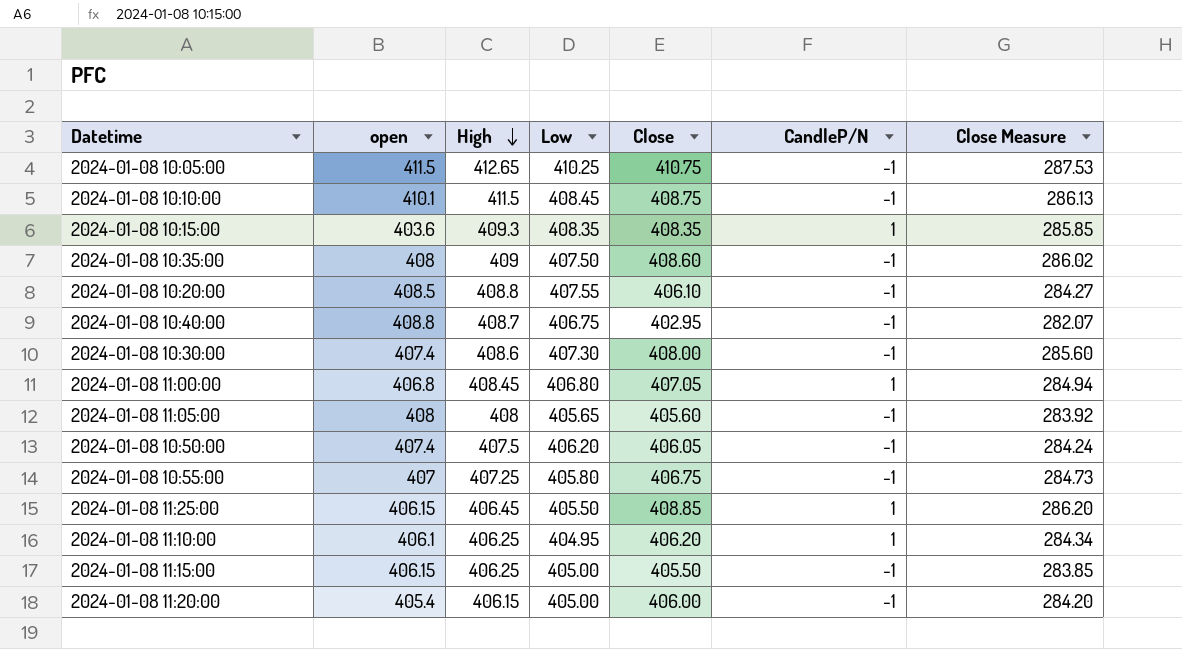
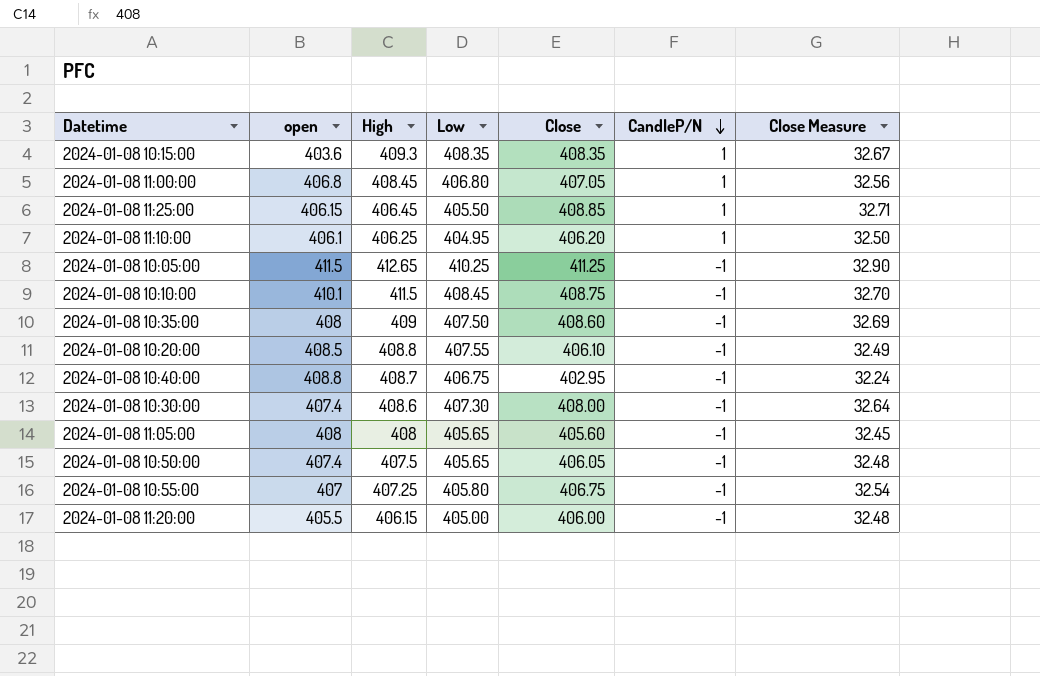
row order: High descending -> CandleP/N descending
column Close Measure | formula: [Close] * 0.7 -> [Close] * 0.08
row 2024-01-08 11:15:00: 406.15 | 406.25 | 405.00 | 405.50 | -1 | 283.85 -> none
2024-01-08 10:05:00 | Close: 410.75 -> 411.25
2024-01-08 10:50:00 | Low: 406.20 -> 405.65
2024-01-08 11:20:00 | open: 405.4 -> 405.5

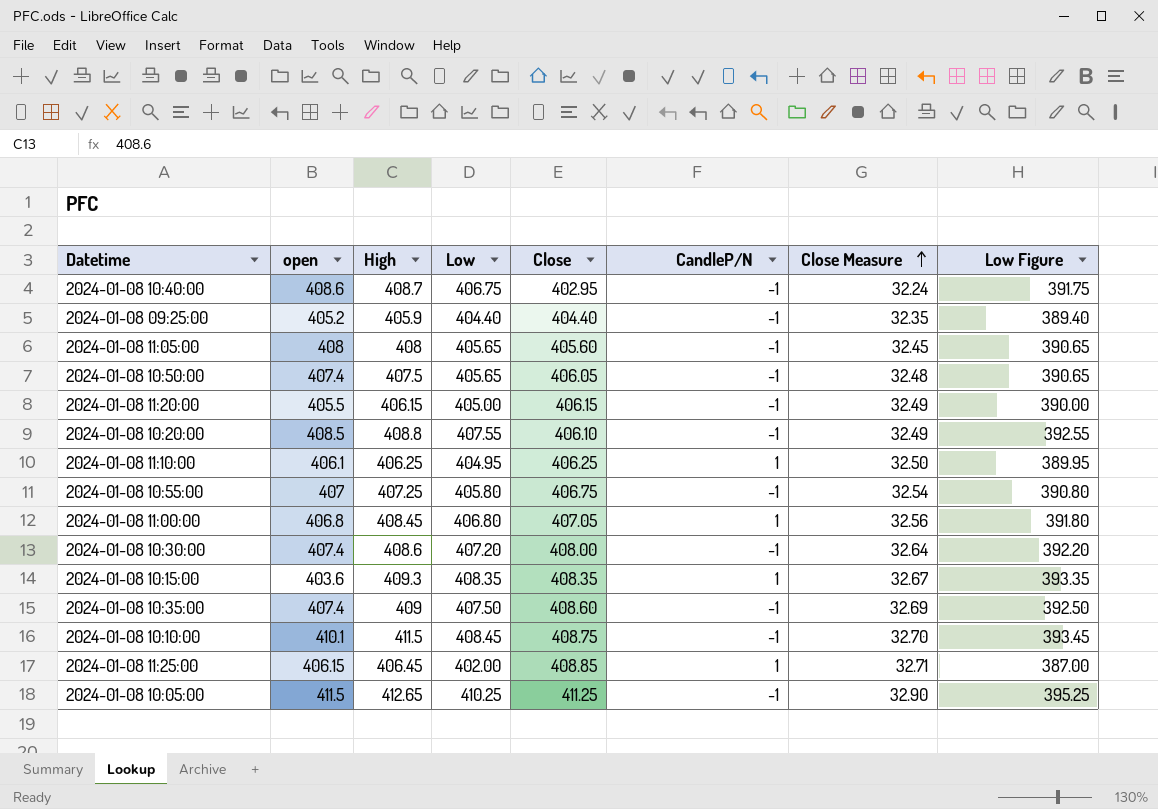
row order: CandleP/N descending -> Close Measure ascending
column Low Figure | formula: none -> [Low] - 15
2024-01-08 10:40:00 | open: 408.8 -> 408.6
row 2024-01-08 09:25:00: none -> 405.2 | 405.9 | 404.40 | 404.40 | -1 | 32.35 | 389.40
2024-01-08 11:20:00 | Close: 406.00 -> 406.15
2024-01-08 11:20:00 | Close Measure: 32.48 -> 32.49
2024-01-08 11:10:00 | Close: 406.20 -> 406.25
2024-01-08 10:30:00 | Low: 407.30 -> 407.20
2024-01-08 10:35:00 | open: 408 -> 407.4
2024-01-08 11:25:00 | Low: 405.50 -> 402.00

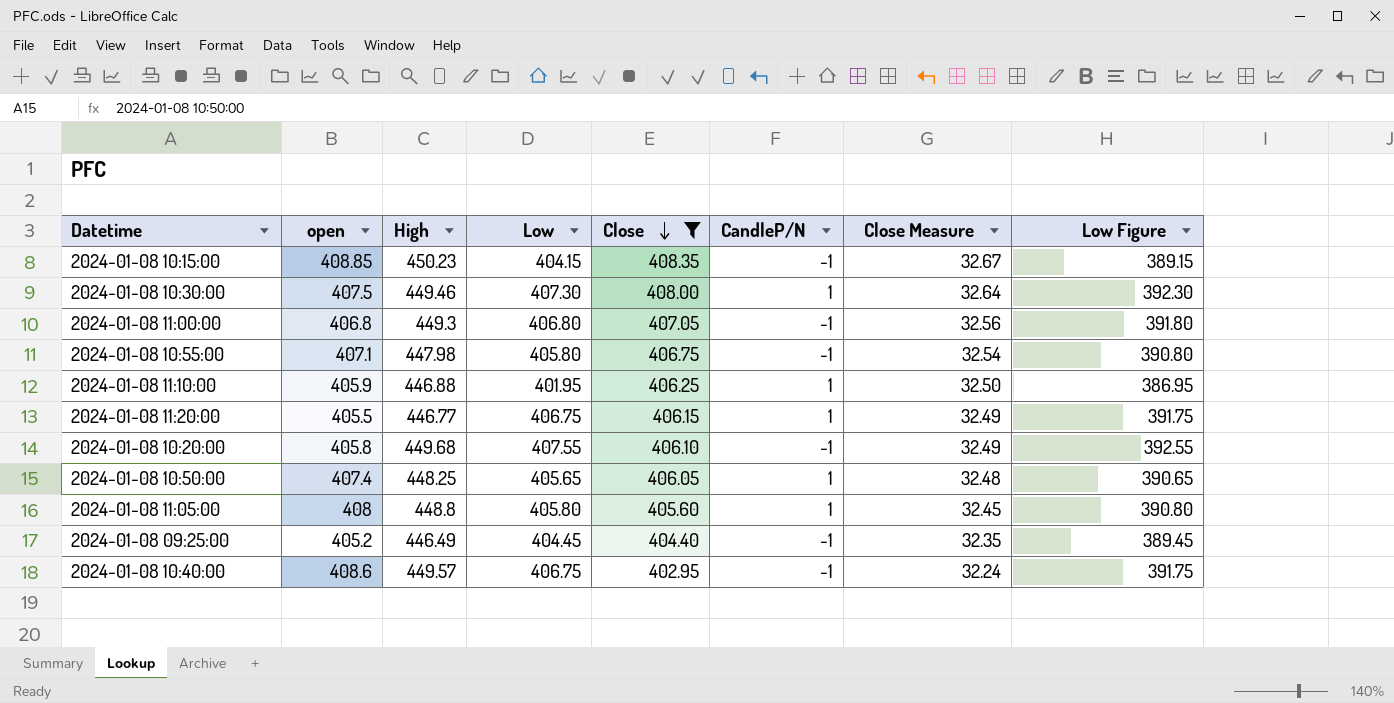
filter: none -> Close <= 408.35
row order: Close Measure ascending -> Close descending
2024-01-08 10:15:00 | open: 403.6 -> 408.85
2024-01-08 10:15:00 | High: 409.3 -> 450.23
2024-01-08 10:15:00 | Low: 408.35 -> 404.15
2024-01-08 10:15:00 | CandleP/N: 1 -> -1
2024-01-08 10:15:00 | Low Figure: 393.35 -> 389.15
2024-01-08 10:30:00 | open: 407.4 -> 407.5
2024-01-08 10:30:00 | High: 408.6 -> 449.46
2024-01-08 10:30:00 | Low: 407.20 -> 407.30
2024-01-08 10:30:00 | CandleP/N: -1 -> 1
2024-01-08 10:30:00 | Low Figure: 392.20 -> 392.30
2024-01-08 11:00:00 | High: 408.45 -> 449.3
2024-01-08 11:00:00 | CandleP/N: 1 -> -1
2024-01-08 10:55:00 | open: 407 -> 407.1
2024-01-08 10:55:00 | High: 407.25 -> 447.98
2024-01-08 11:10:00 | open: 406.1 -> 405.9
2024-01-08 11:10:00 | High: 406.25 -> 446.88
2024-01-08 11:10:00 | Low: 404.95 -> 401.95
2024-01-08 11:10:00 | Low Figure: 389.95 -> 386.95
2024-01-08 11:20:00 | High: 406.15 -> 446.77
2024-01-08 11:20:00 | Low: 405.00 -> 406.75
2024-01-08 11:20:00 | CandleP/N: -1 -> 1
2024-01-08 11:20:00 | Low Figure: 390.00 -> 391.75
2024-01-08 10:20:00 | open: 408.5 -> 405.8
2024-01-08 10:20:00 | High: 408.8 -> 449.68
2024-01-08 10:50:00 | High: 407.5 -> 448.25
2024-01-08 10:50:00 | CandleP/N: -1 -> 1
2024-01-08 11:05:00 | High: 408 -> 448.8
2024-01-08 11:05:00 | Low: 405.65 -> 405.80
2024-01-08 11:05:00 | CandleP/N: -1 -> 1
2024-01-08 11:05:00 | Low Figure: 390.65 -> 390.80
2024-01-08 09:25:00 | High: 405.9 -> 446.49
2024-01-08 09:25:00 | Low: 404.40 -> 404.45
2024-01-08 09:25:00 | Low Figure: 389.40 -> 389.45
2024-01-08 10:40:00 | High: 408.7 -> 449.57

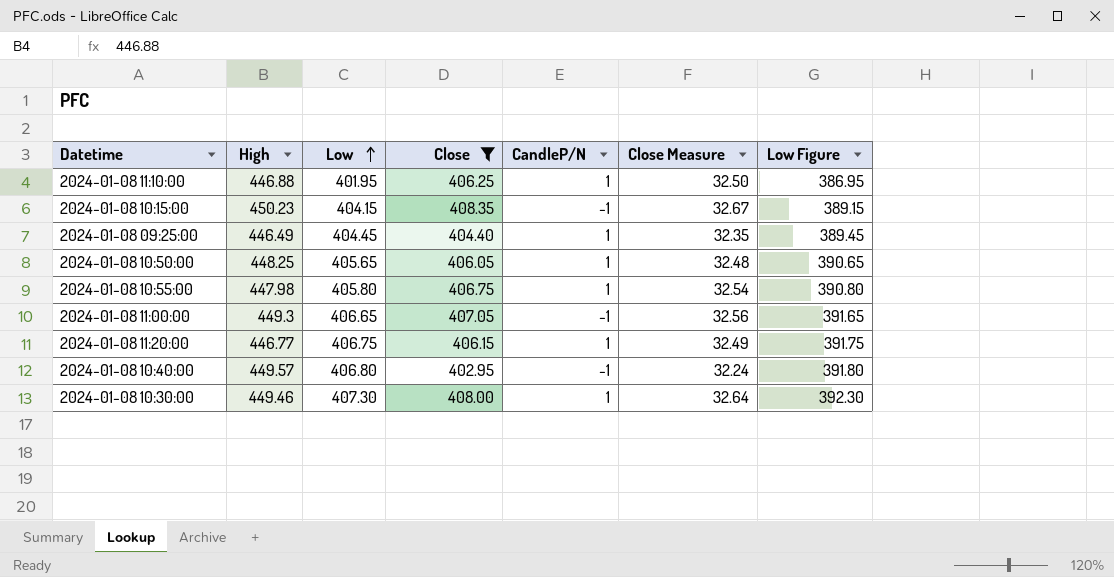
row order: Close descending -> Low ascending
column open | position: 2 -> none
row 2024-01-08 10:20:00: 405.8 | 449.68 | 407.55 | 406.10 | -1 | 32.49 | 392.55 -> none
row 2024-01-08 11:05:00: 408 | 448.8 | 405.80 | 405.60 | 1 | 32.45 | 390.80 -> none
2024-01-08 09:25:00 | CandleP/N: -1 -> 1
2024-01-08 10:55:00 | CandleP/N: -1 -> 1
2024-01-08 11:00:00 | Low: 406.80 -> 406.65
2024-01-08 11:00:00 | Low Figure: 391.80 -> 391.65
2024-01-08 10:40:00 | Low: 406.75 -> 406.80
2024-01-08 10:40:00 | Low Figure: 391.75 -> 391.80

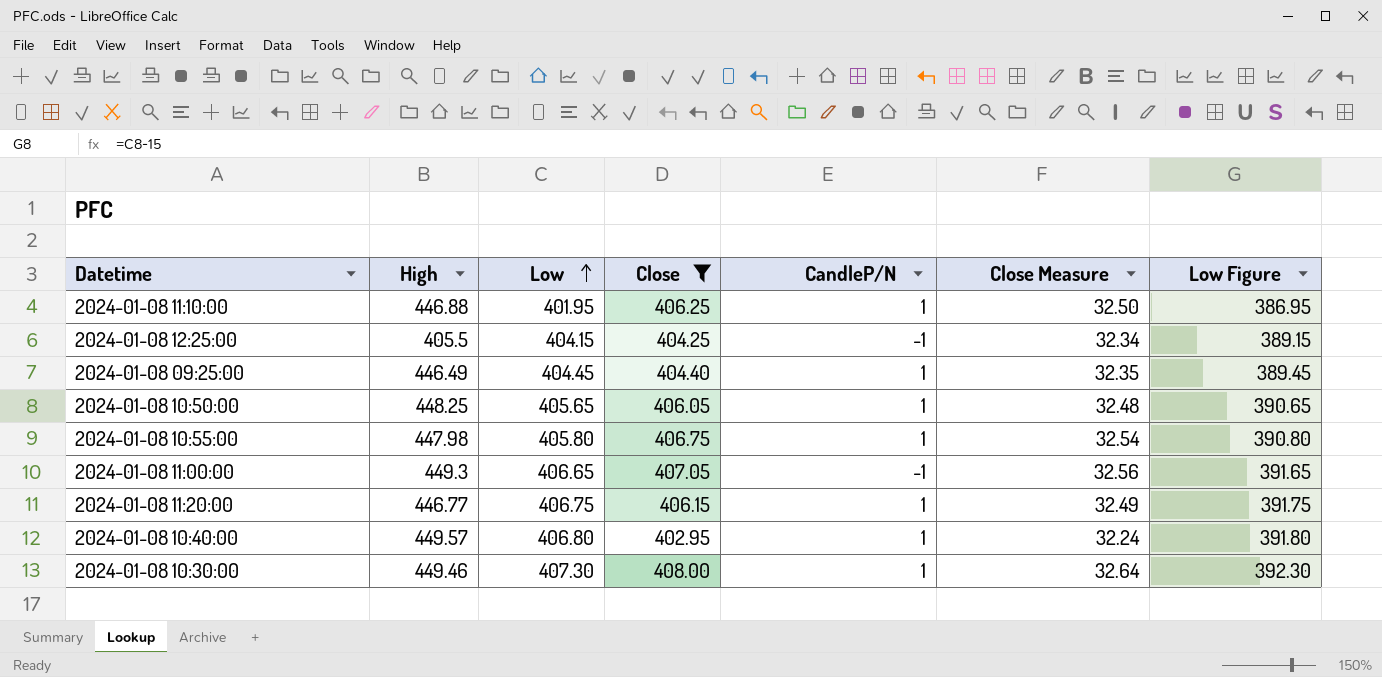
row 2024-01-08 10:15:00: 450.23 | 404.15 | 408.35 | -1 | 32.67 | 389.15 -> none
row 2024-01-08 12:25:00: none -> 405.5 | 404.15 | 404.25 | -1 | 32.34 | 389.15
2024-01-08 10:40:00 | CandleP/N: -1 -> 1

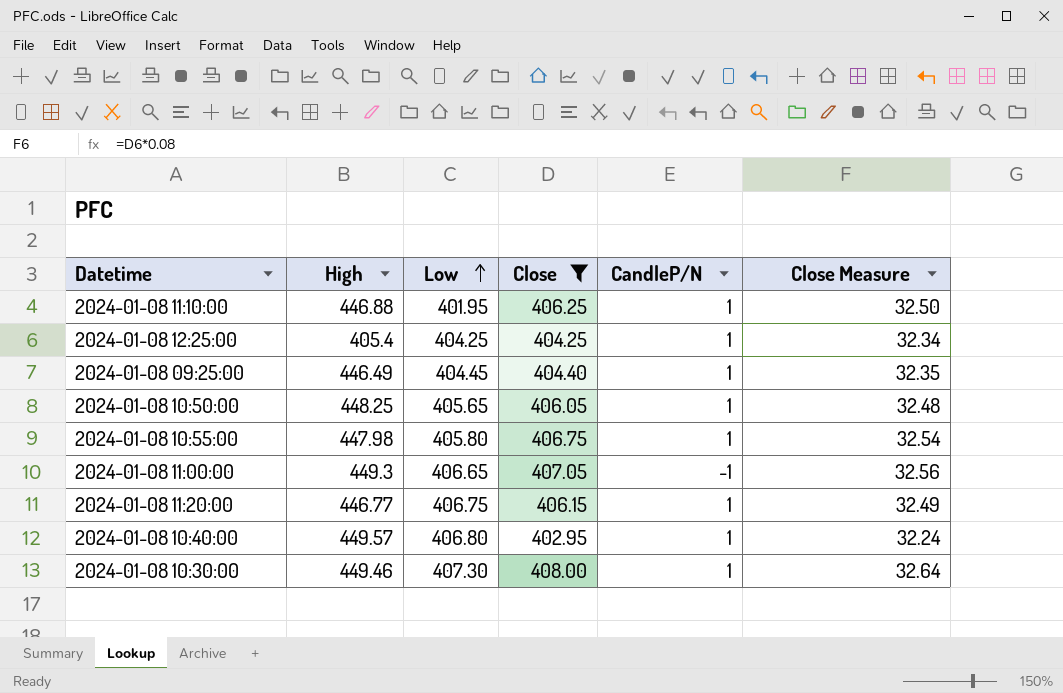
column Low Figure | formula: [Low] - 15 -> none
2024-01-08 12:25:00 | High: 405.5 -> 405.4
2024-01-08 12:25:00 | Low: 404.15 -> 404.25
2024-01-08 12:25:00 | CandleP/N: -1 -> 1

